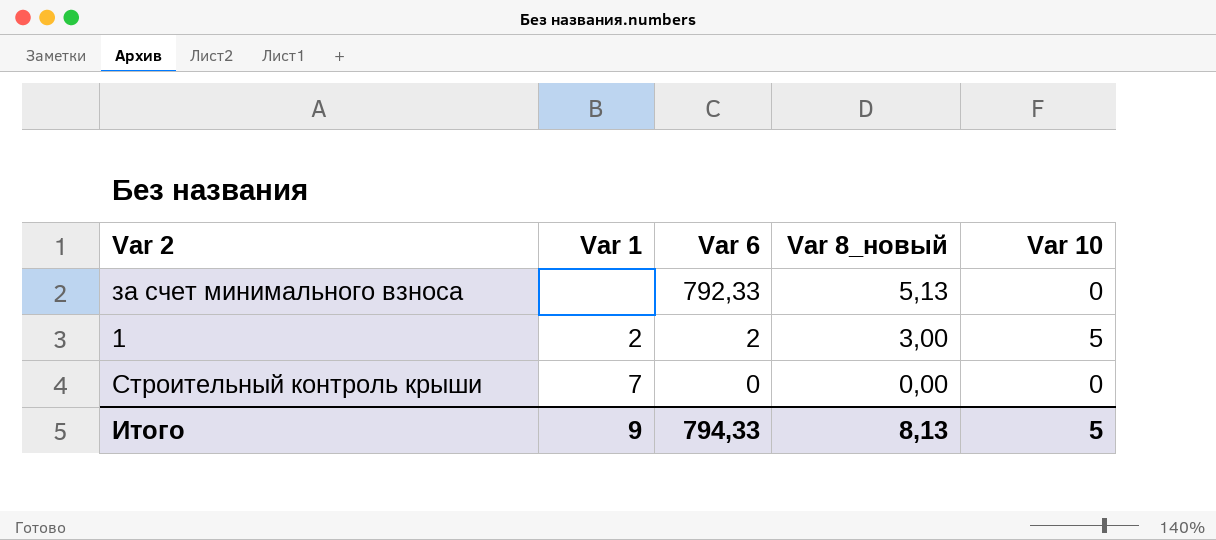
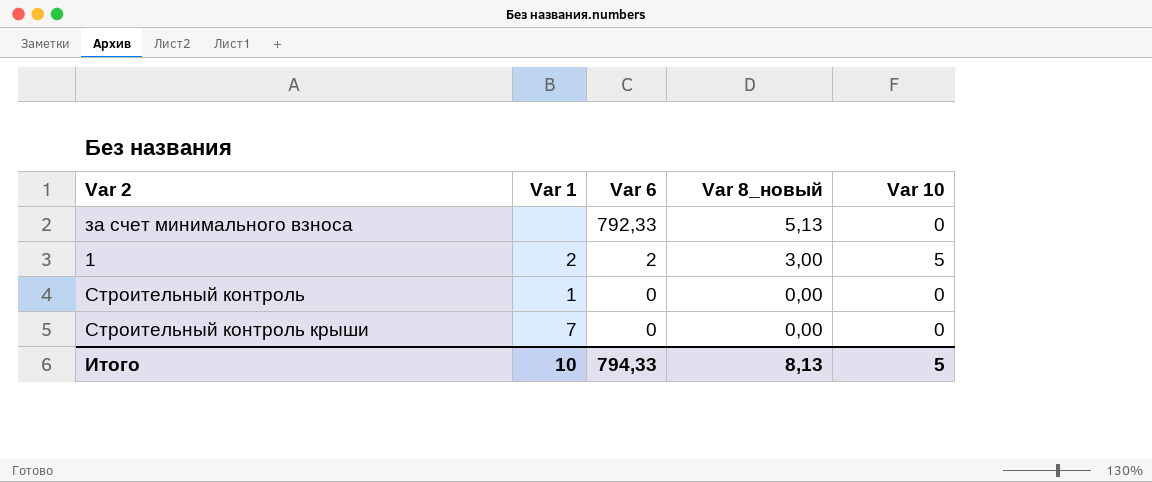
row Строительный контроль: none -> 1 | 0 | 0,00 | 0
Итого | Var 1: 9 -> 10

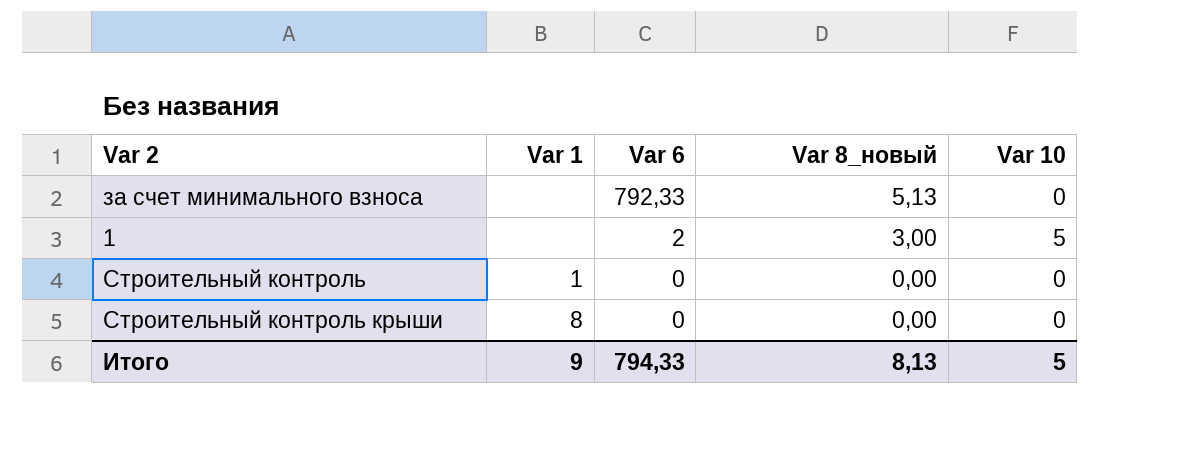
1 | Var 1: 2 -> none
Строительный контроль крыши | Var 1: 7 -> 8
Итого | Var 1: 10 -> 9

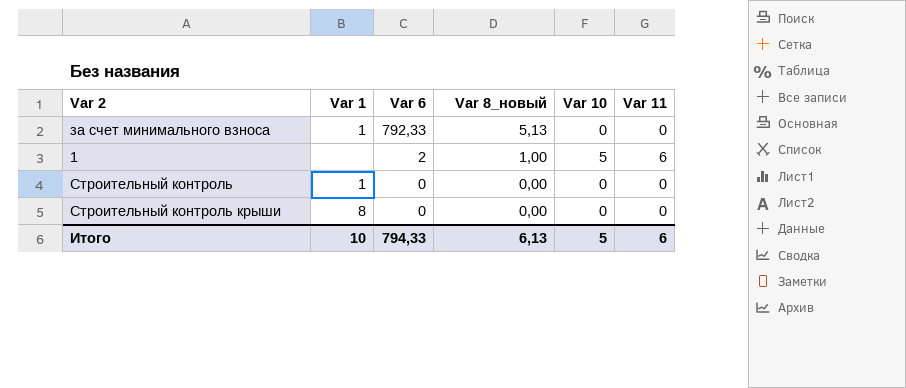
column Var 11 | position: none -> 6
за счет минимального взноса | Var 1: none -> 1
1 | Var 8_новый: 3,00 -> 1,00
Итого | Var 1: 9 -> 10
Итого | Var 8_новый: 8,13 -> 6,13

